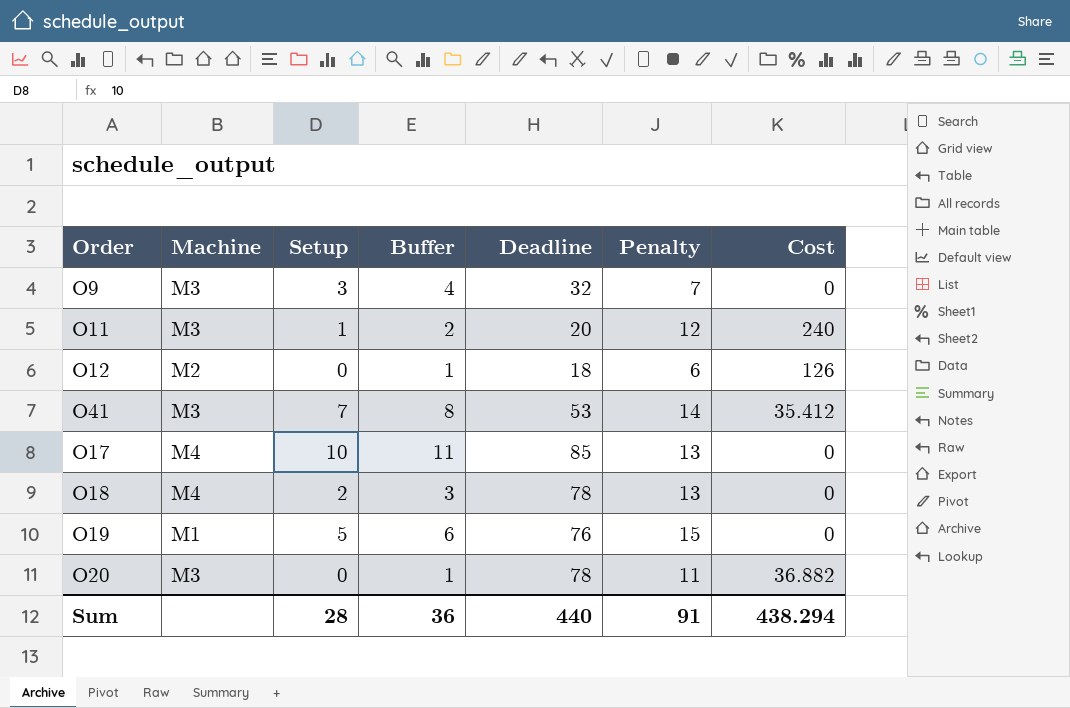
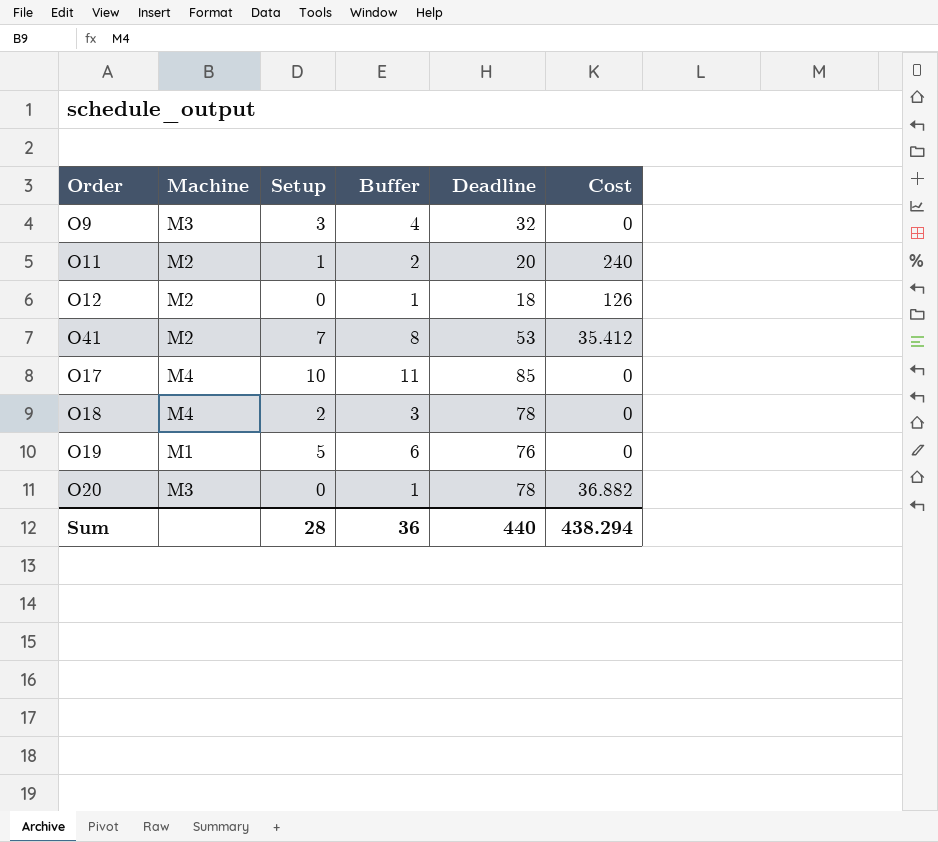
column Penalty | position: 6 -> none
O11 | Machine: M3 -> M2
O41 | Machine: M3 -> M2

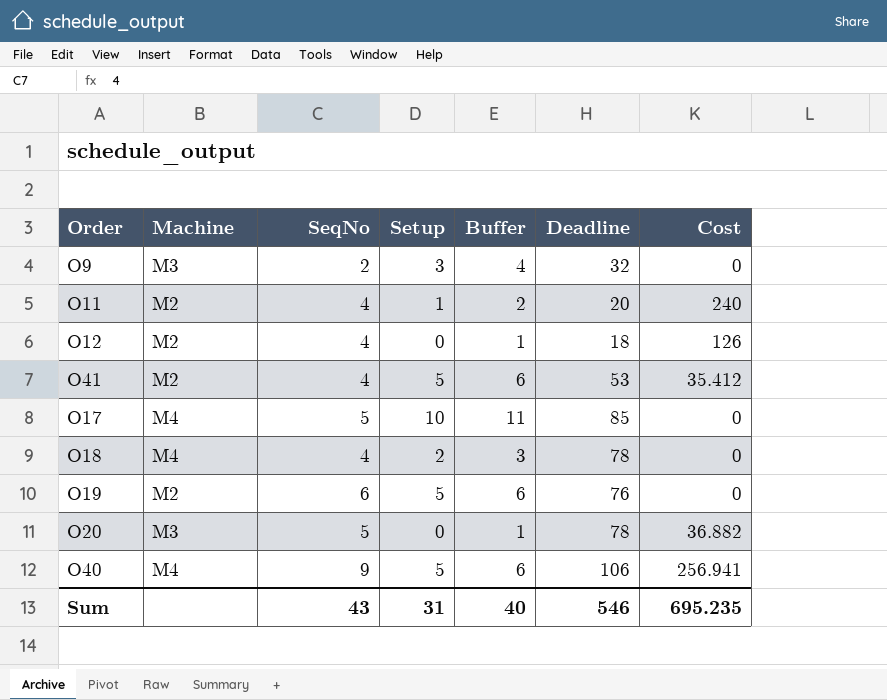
column SeqNo | position: none -> 3
O41 | Setup: 7 -> 5
O41 | Buffer: 8 -> 6
O19 | Machine: M1 -> M2
row O40: none -> M4 | 9 | 5 | 6 | 106 | 256.941
Sum | Setup: 28 -> 31
Sum | Buffer: 36 -> 40
Sum | Deadline: 440 -> 546
Sum | Cost: 438.294 -> 695.235

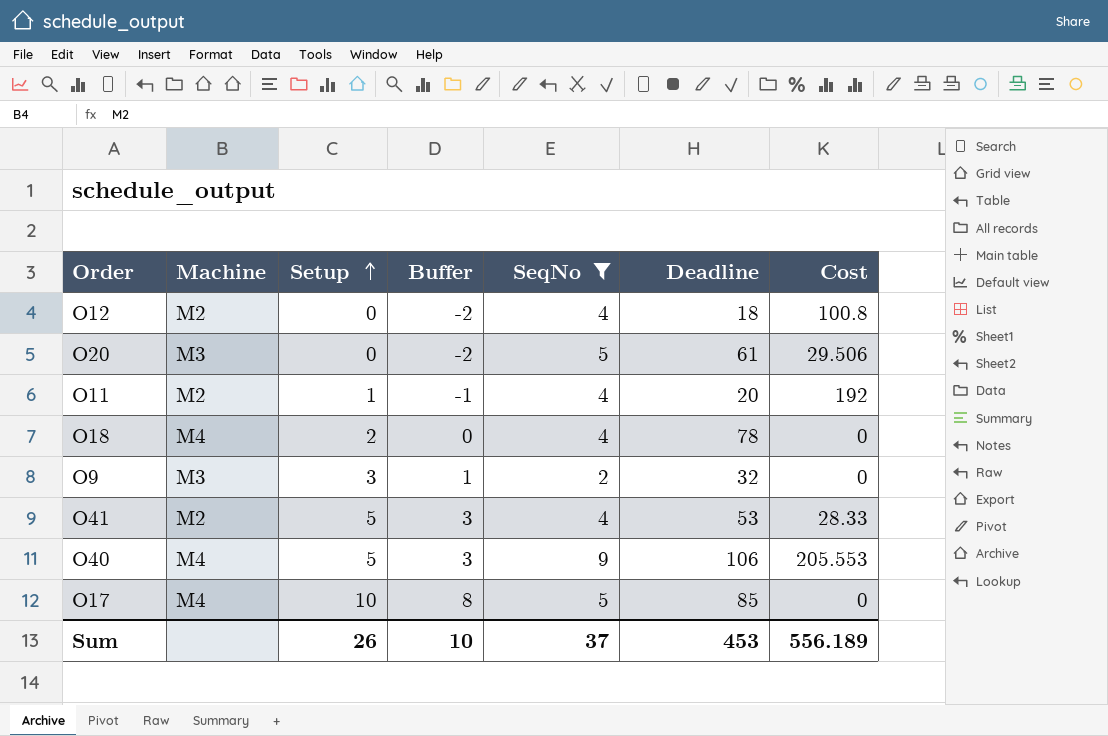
filter: none -> SeqNo != 6
row order: none -> Setup ascending
column Buffer | formula: [Setup] + 1 -> [Setup] - 2
column SeqNo | position: 3 -> 5
O12 | Cost: 126 -> 100.8
O20 | Deadline: 78 -> 61
O20 | Cost: 36.882 -> 29.506
O11 | Cost: 240 -> 192
O41 | Cost: 35.412 -> 28.33
O40 | Cost: 256.941 -> 205.553
Sum | Setup: 31 -> 26
Sum | Buffer: 40 -> 10
Sum | SeqNo: 43 -> 37
Sum | Deadline: 546 -> 453
Sum | Cost: 695.235 -> 556.189

